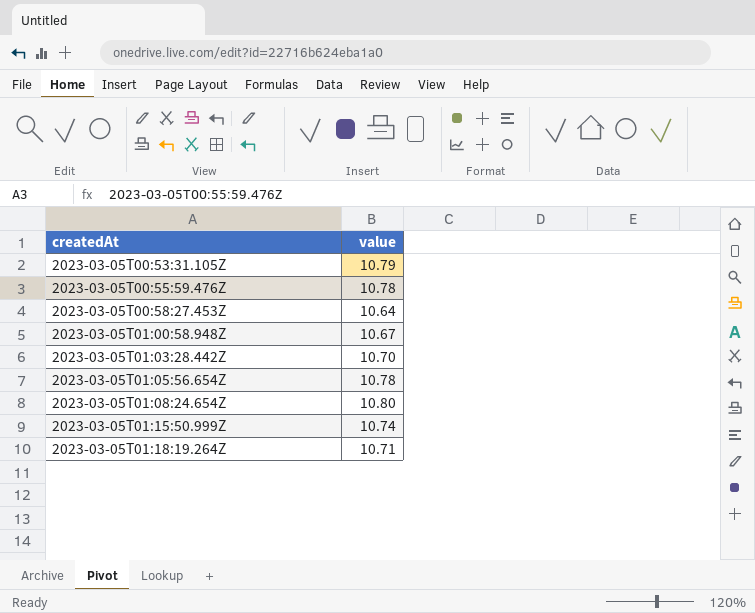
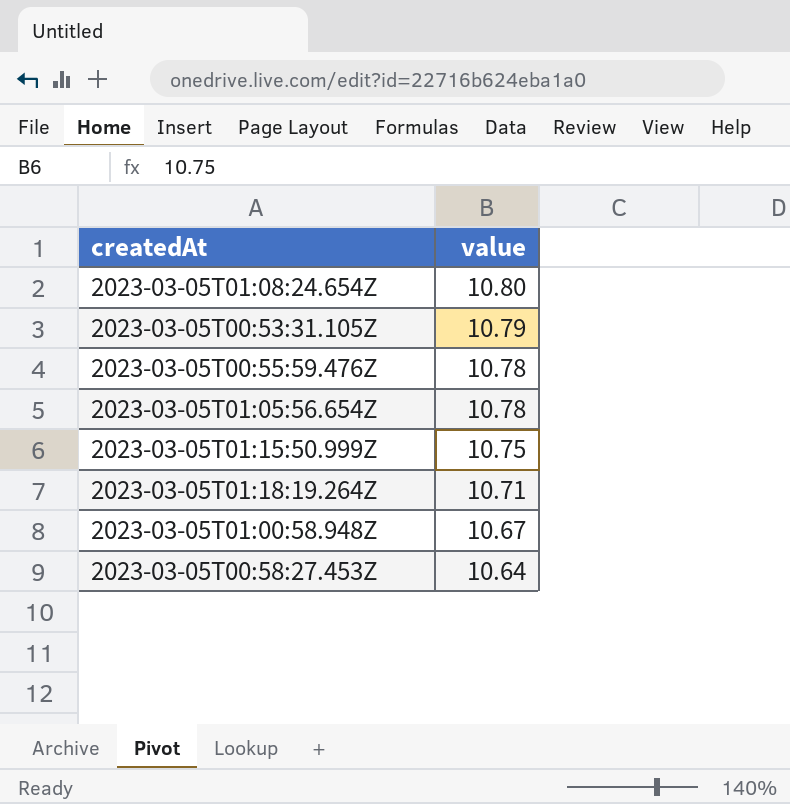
row order: createdAt ascending -> value descending
row 2023-03-05T01:03:28.442Z: 10.70 -> none
2023-03-05T01:15:50.999Z | value: 10.74 -> 10.75

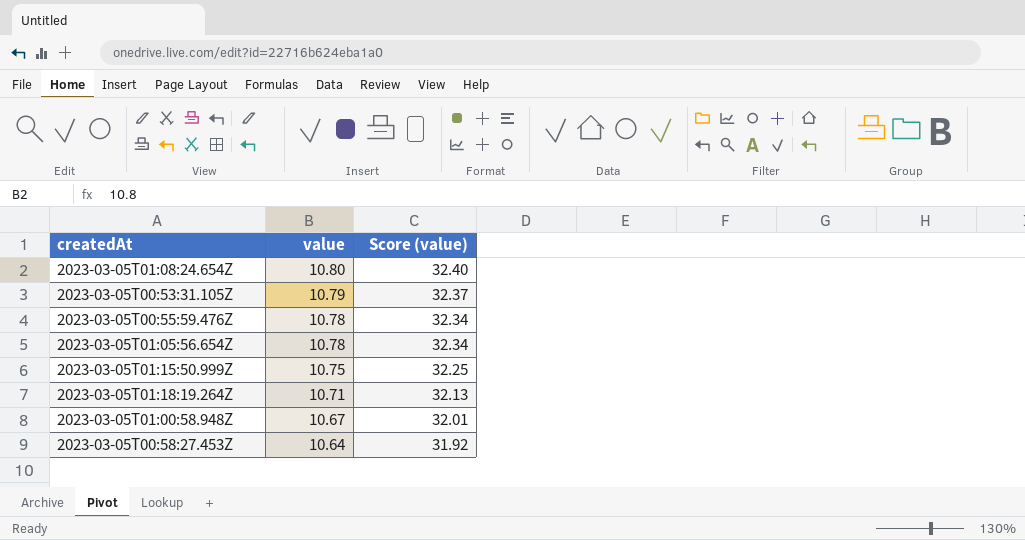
column Score (value) | formula: none -> [value] * 3

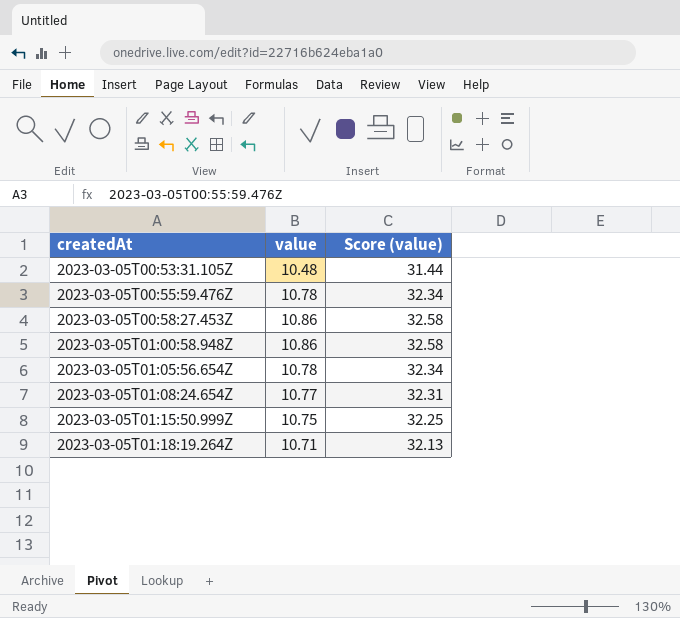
row order: value descending -> createdAt ascending
2023-03-05T00:53:31.105Z | value: 10.79 -> 10.48
2023-03-05T00:53:31.105Z | Score (value): 32.37 -> 31.44
2023-03-05T00:58:27.453Z | value: 10.64 -> 10.86
2023-03-05T00:58:27.453Z | Score (value): 31.92 -> 32.58
2023-03-05T01:00:58.948Z | value: 10.67 -> 10.86
2023-03-05T01:00:58.948Z | Score (value): 32.01 -> 32.58
2023-03-05T01:08:24.654Z | value: 10.80 -> 10.77
2023-03-05T01:08:24.654Z | Score (value): 32.40 -> 32.31

